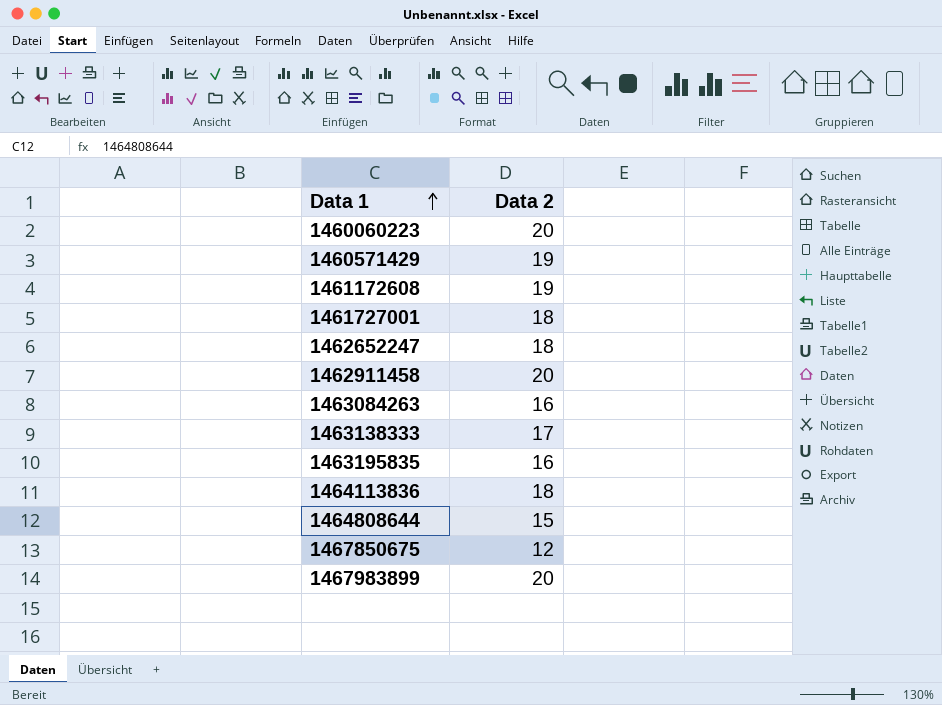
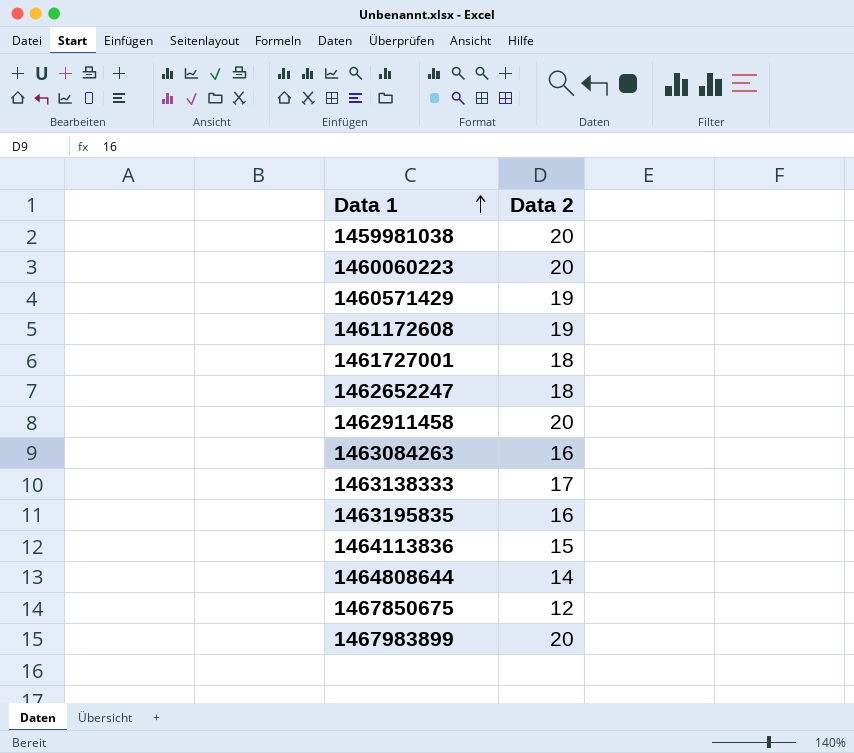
row 1459981038: none -> 20
1464113836 | Data 2: 18 -> 15
1464808644 | Data 2: 15 -> 14

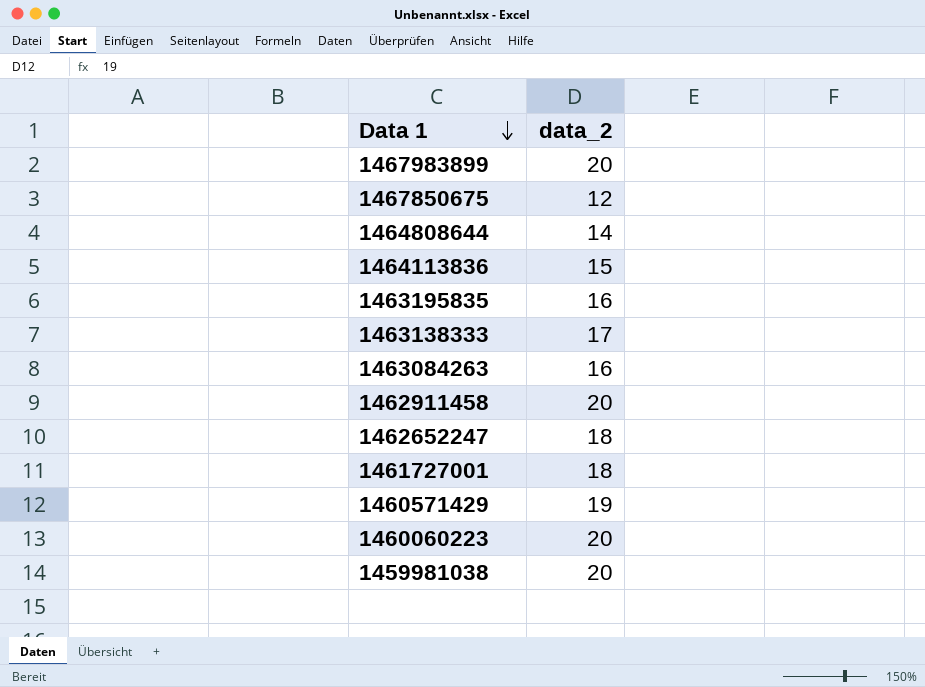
row order: Data 1 ascending -> Data 1 descending
column name: Data 2 -> data_2
row 1461172608: 19 -> none

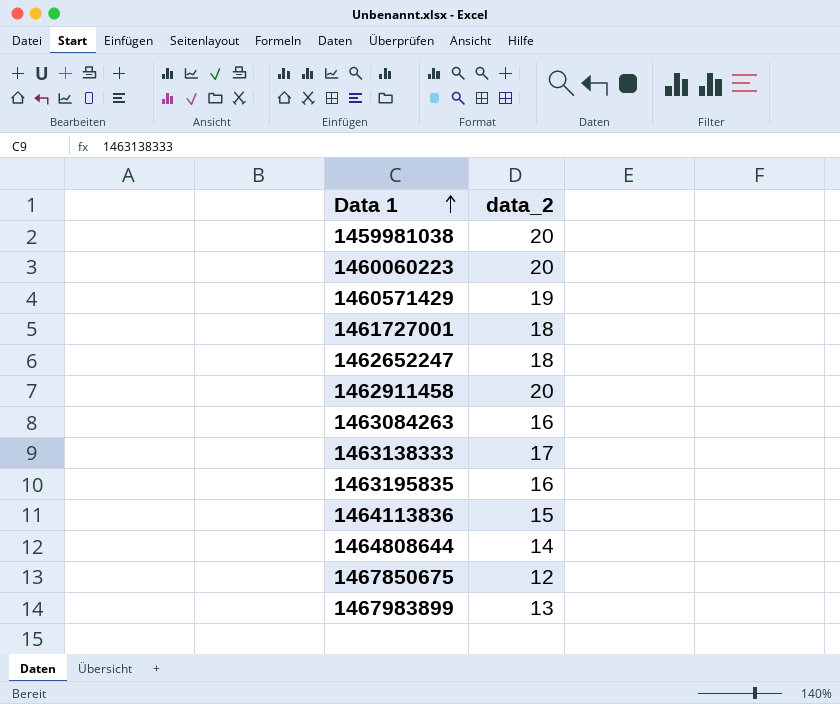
row order: Data 1 descending -> Data 1 ascending
1467983899 | data_2: 20 -> 13

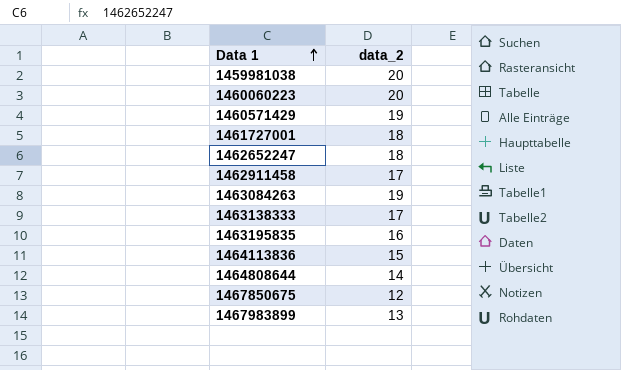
1462911458 | data_2: 20 -> 17
1463084263 | data_2: 16 -> 19

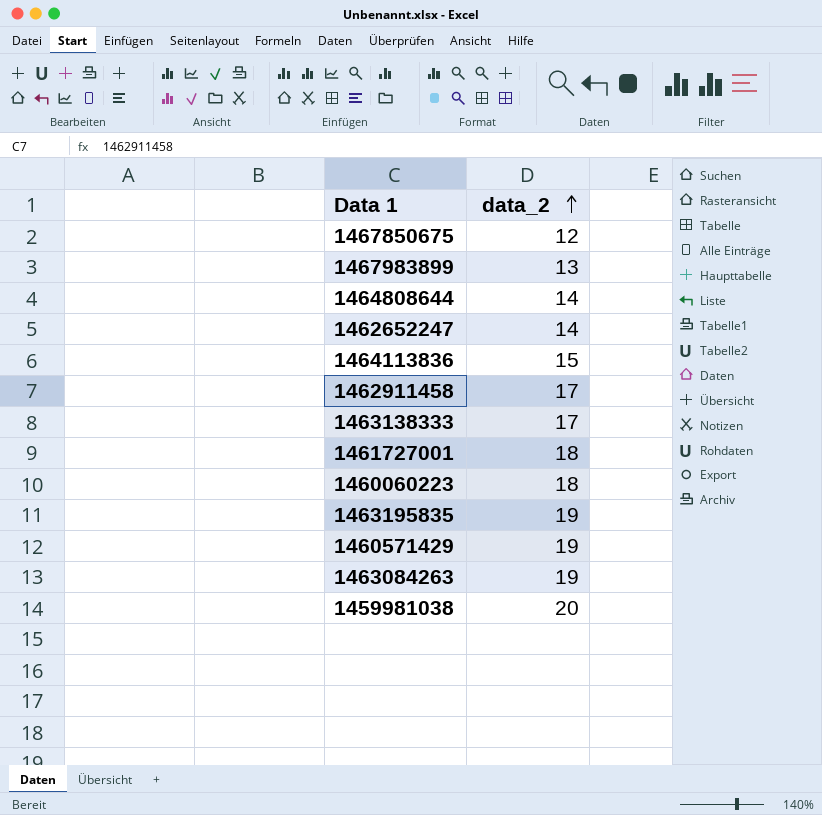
row order: Data 1 ascending -> data_2 ascending
1462652247 | data_2: 18 -> 14
1460060223 | data_2: 20 -> 18
1463195835 | data_2: 16 -> 19

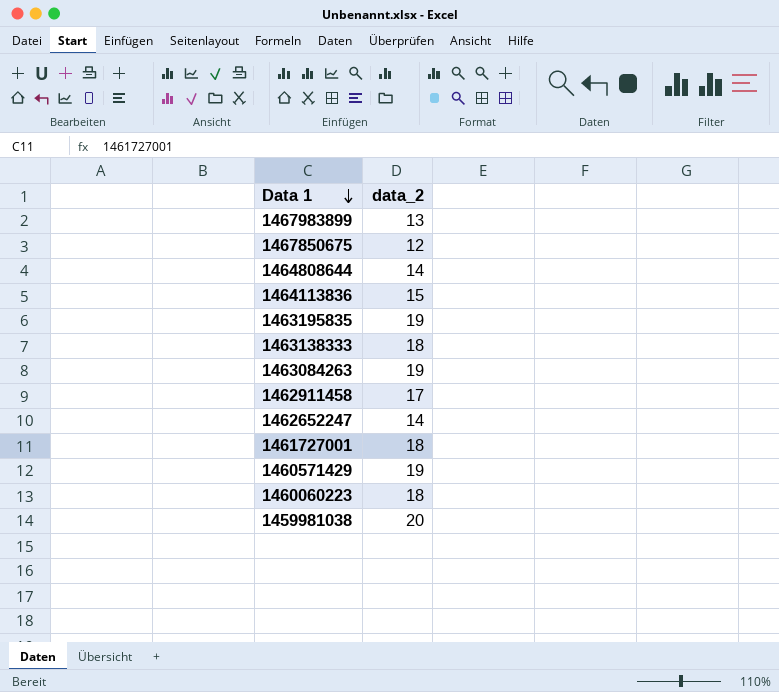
row order: data_2 ascending -> Data 1 descending
1463138333 | data_2: 17 -> 18

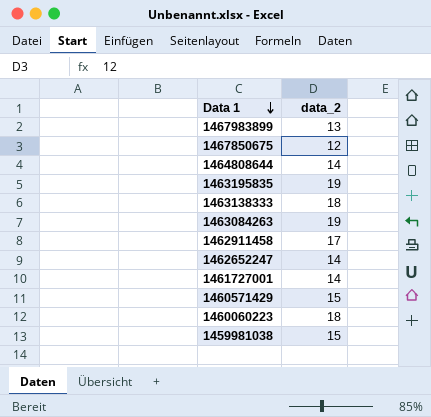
row 1464113836: 15 -> none
1461727001 | data_2: 18 -> 14
1460571429 | data_2: 19 -> 15
1459981038 | data_2: 20 -> 15

